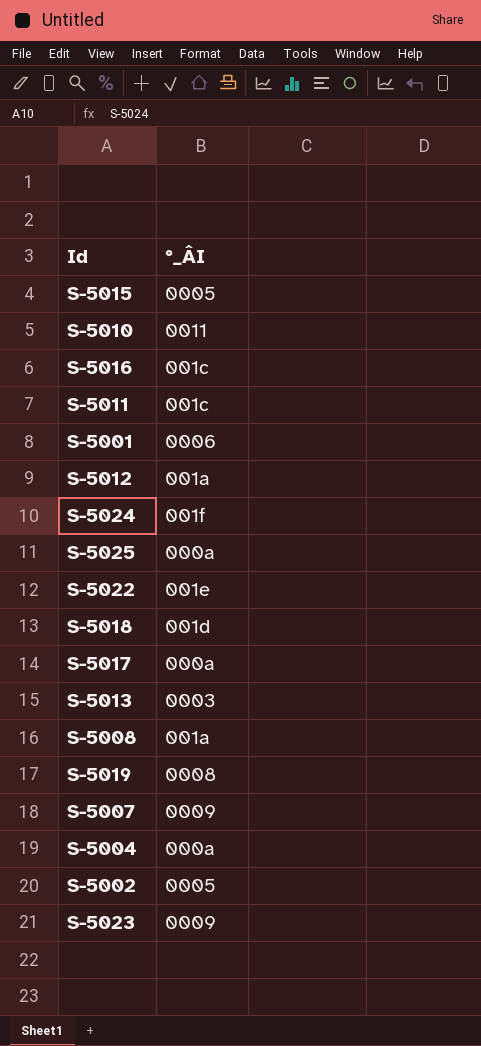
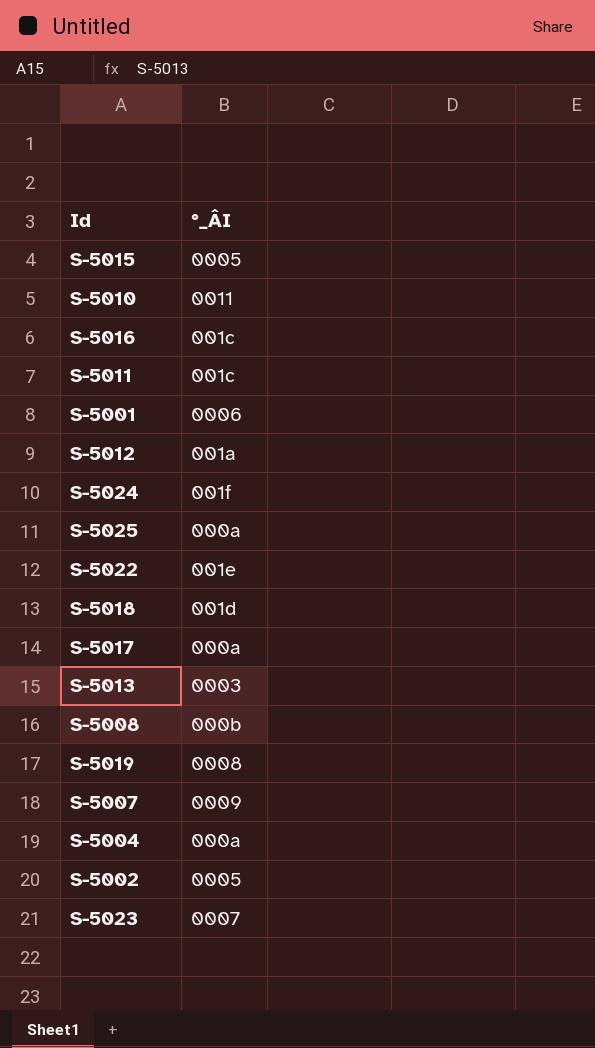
S-5008 | °_ÂI: 001a -> 000b
S-5023 | °_ÂI: 0009 -> 0007

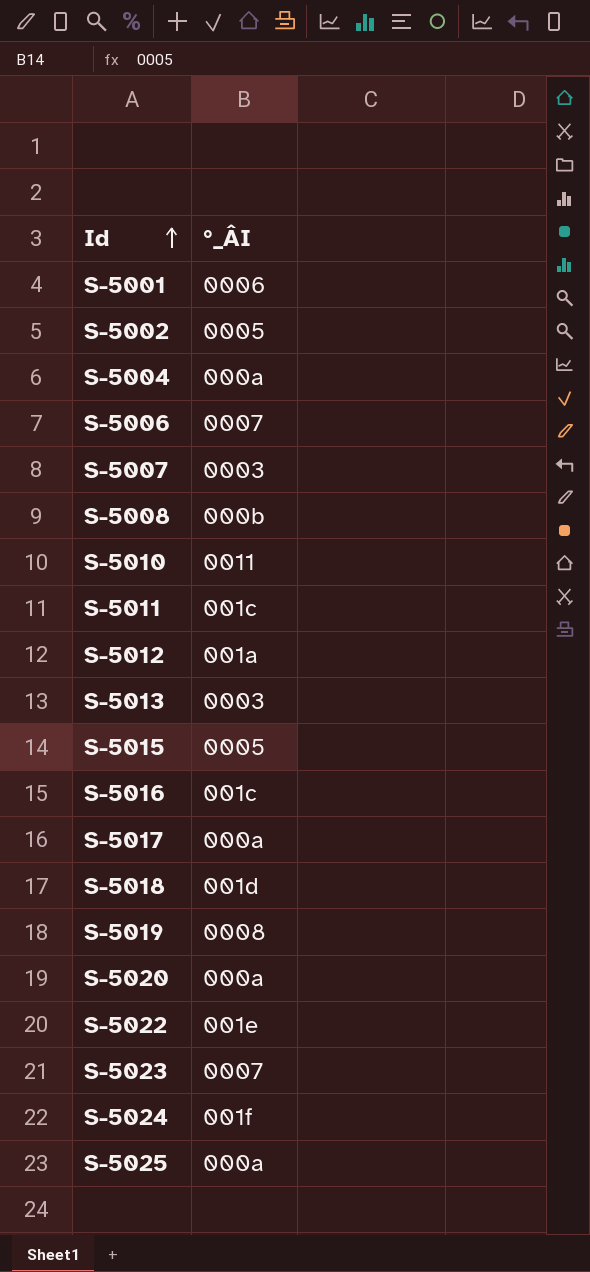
row order: none -> Id ascending
row S-5006: none -> 0007
S-5007 | °_ÂI: 0009 -> 0003
row S-5020: none -> 000a

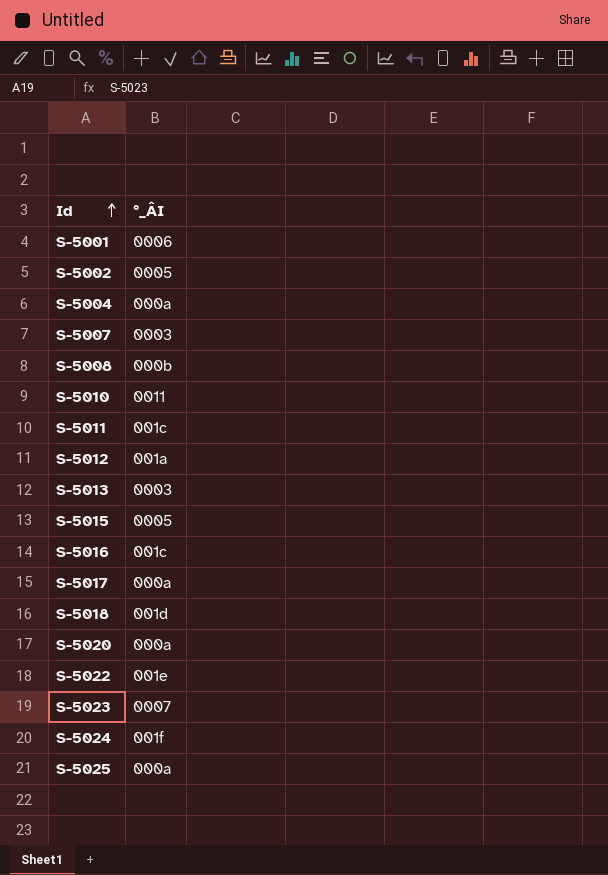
row S-5006: 0007 -> none
row S-5019: 0008 -> none

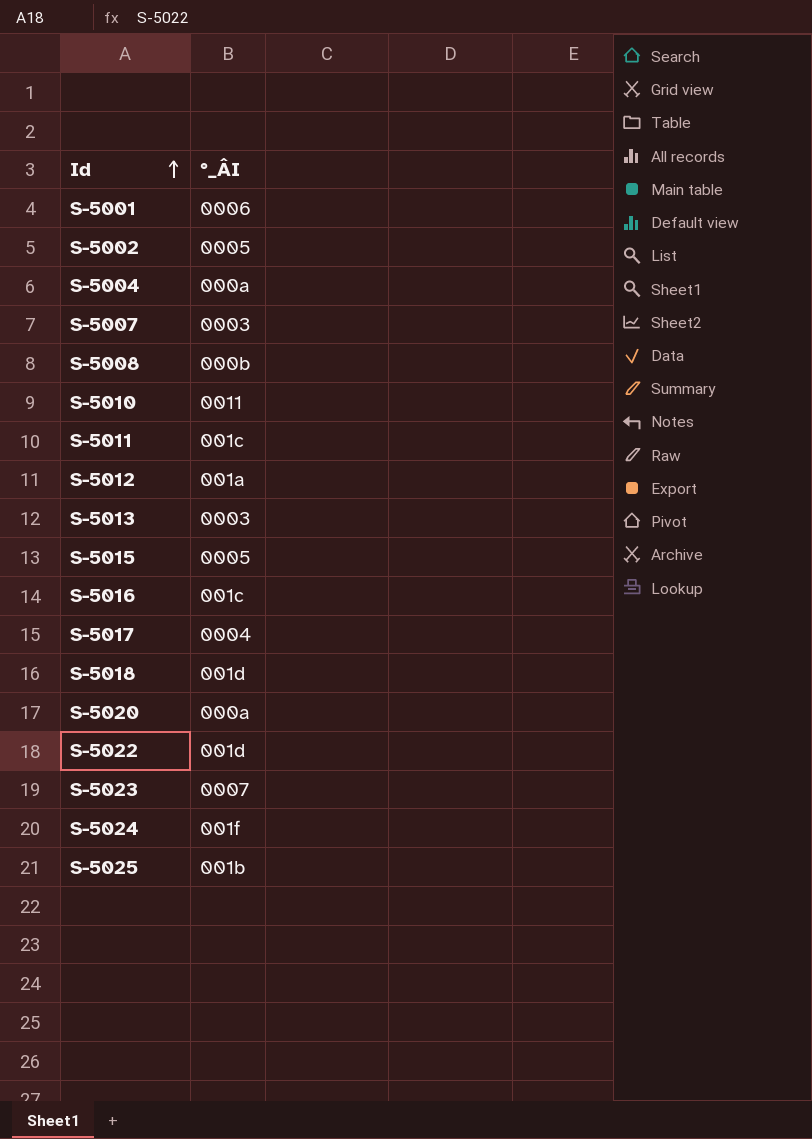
S-5017 | °_ÂI: 000a -> 0004
S-5022 | °_ÂI: 001e -> 001d
S-5025 | °_ÂI: 000a -> 001b

